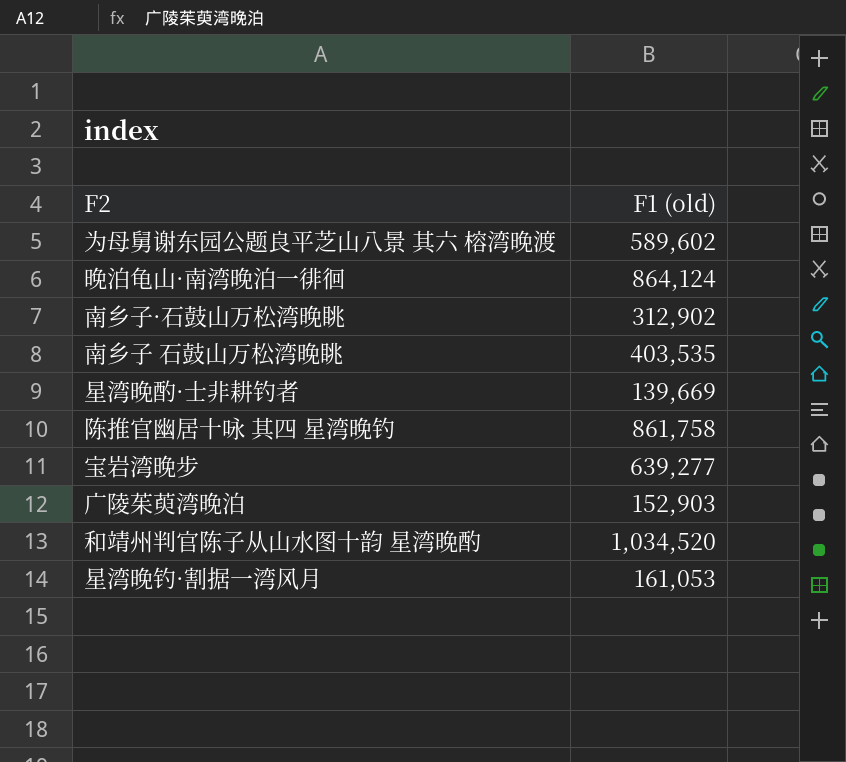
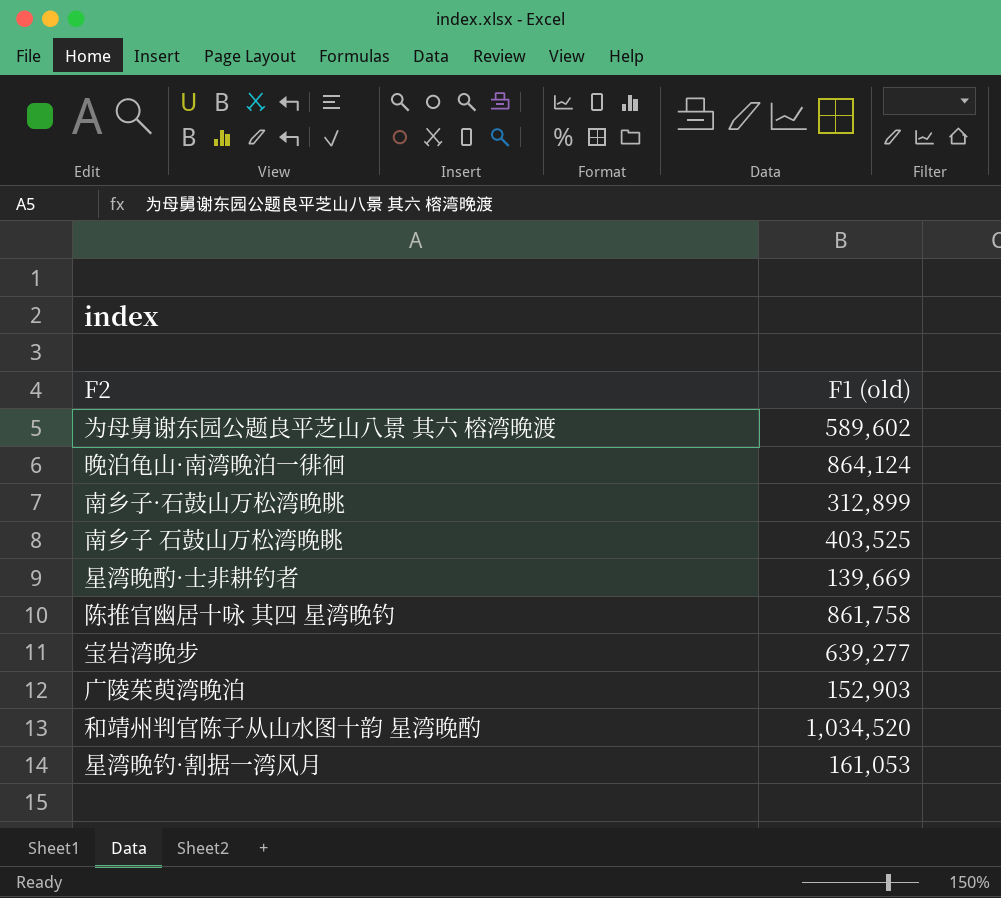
南乡子·石鼓山万松湾晚眺 | F1 (old): 312,902 -> 312,899
南乡子 石鼓山万松湾晚眺 | F1 (old): 403,535 -> 403,525

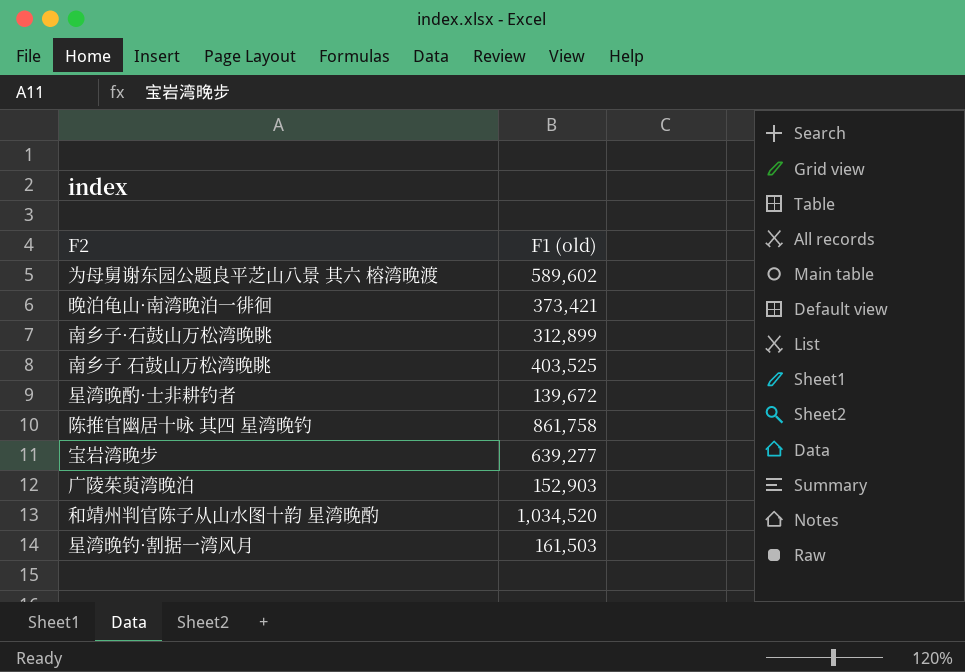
晚泊龟山·南湾晚泊一徘徊 | F1 (old): 864,124 -> 373,421
星湾晚酌·士非耕钓者 | F1 (old): 139,669 -> 139,672
星湾晚钓·割据一湾风月 | F1 (old): 161,053 -> 161,503

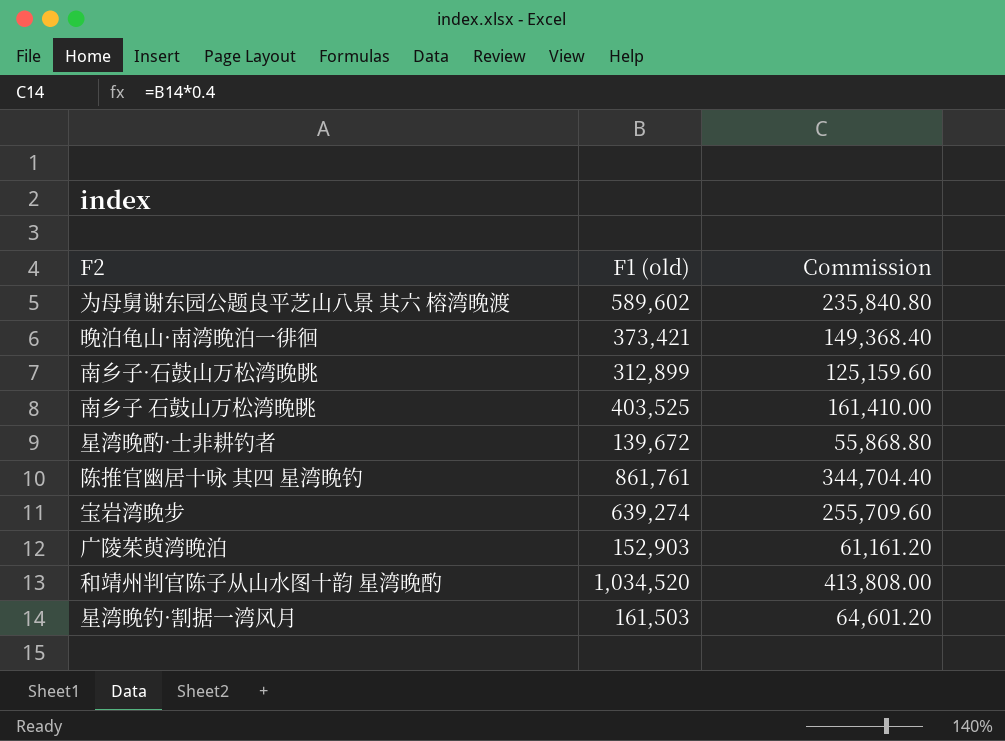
column Commission | formula: none -> [F1 (old)] * 0.4
陈推官幽居十咏 其四 星湾晚钓 | F1 (old): 861,758 -> 861,761
宝岩湾晚步 | F1 (old): 639,277 -> 639,274

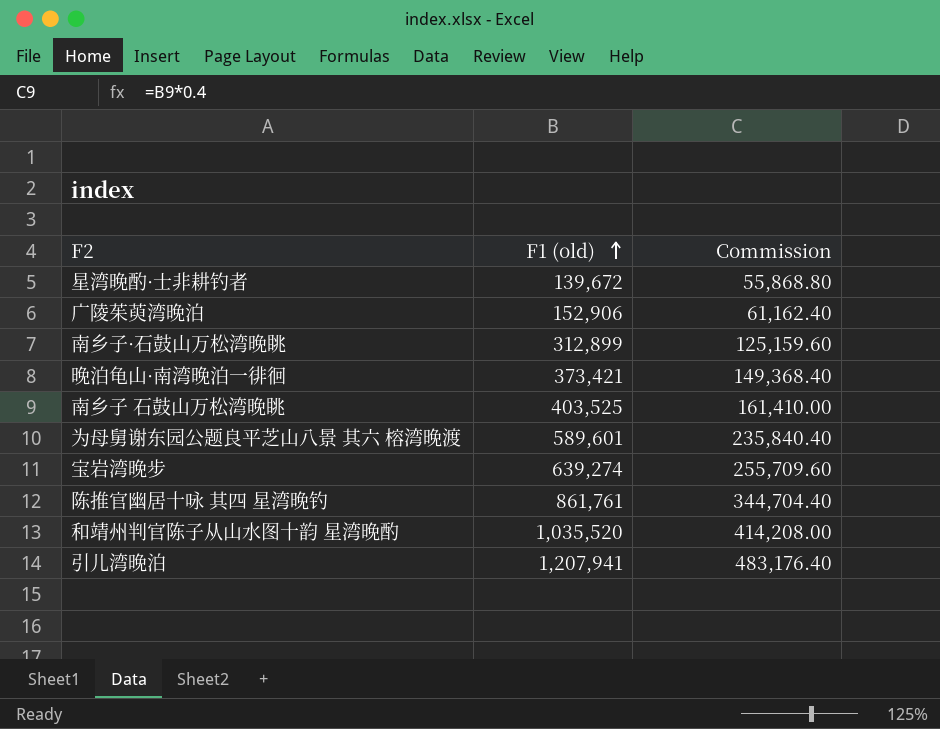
row order: none -> F1 (old) ascending
row 星湾晚钓·割据一湾风月: 161,503 | 64,601.20 -> none
广陵茱萸湾晚泊 | F1 (old): 152,903 -> 152,906
广陵茱萸湾晚泊 | Commission: 61,161.20 -> 61,162.40
为母舅谢东园公题良平芝山八景 其六 榕湾晚渡 | F1 (old): 589,602 -> 589,601
为母舅谢东园公题良平芝山八景 其六 榕湾晚渡 | Commission: 235,840.80 -> 235,840.40
和靖州判官陈子从山水图十韵 星湾晚酌 | F1 (old): 1,034,520 -> 1,035,520
和靖州判官陈子从山水图十韵 星湾晚酌 | Commission: 413,808.00 -> 414,208.00
row 引儿湾晚泊: none -> 1,207,941 | 483,176.40

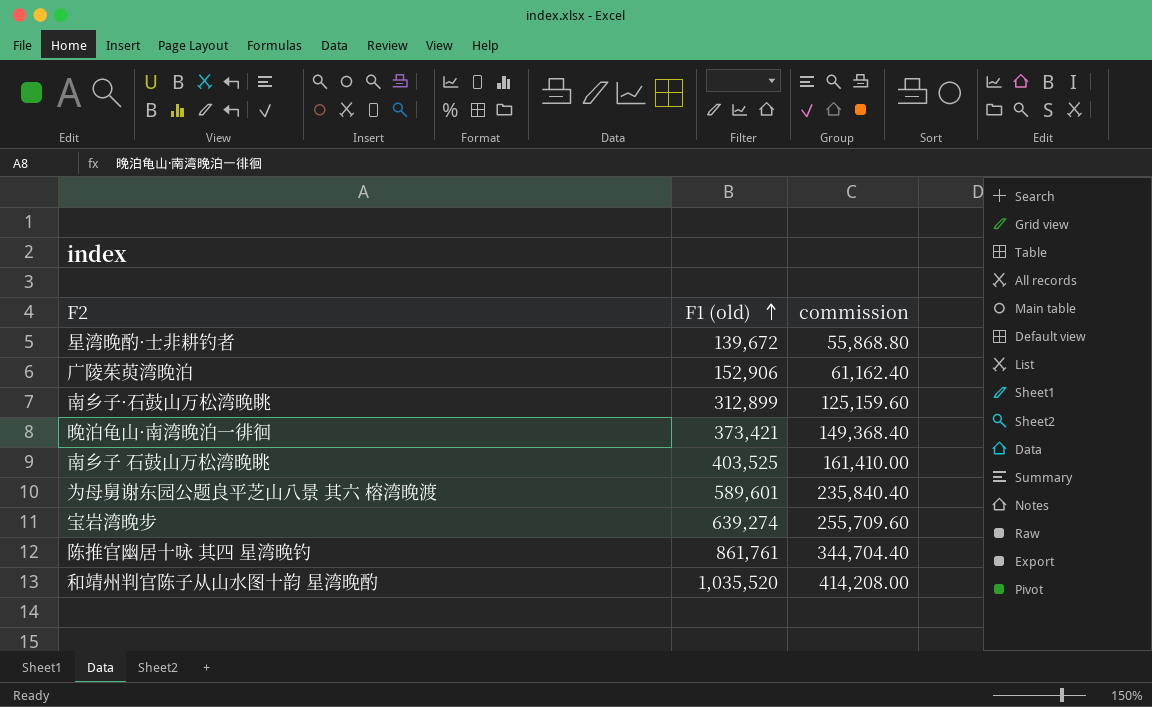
column name: Commission -> commission
row 引儿湾晚泊: 1,207,941 | 483,176.40 -> none

